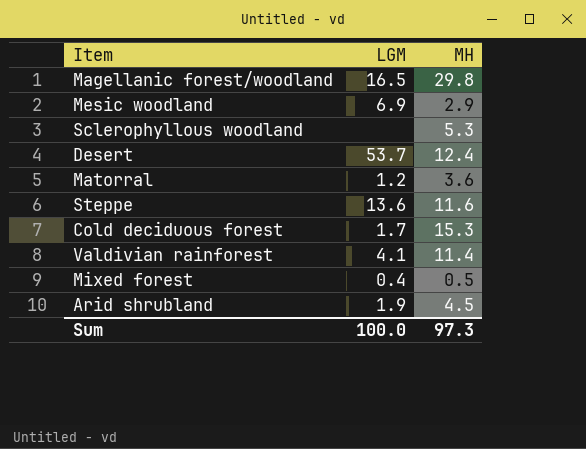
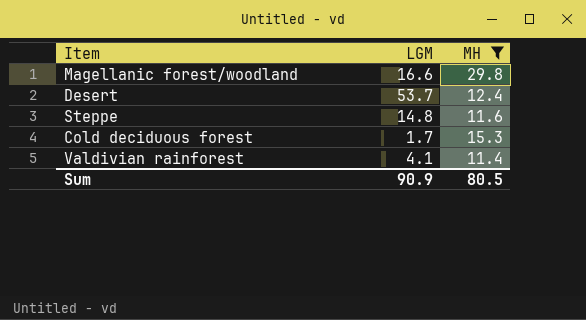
filter: none -> MH >= 11.4
Magellanic forest/woodland | LGM: 16.5 -> 16.6
Steppe | LGM: 13.6 -> 14.8
Sum | LGM: 100.0 -> 90.9
Sum | MH: 97.3 -> 80.5

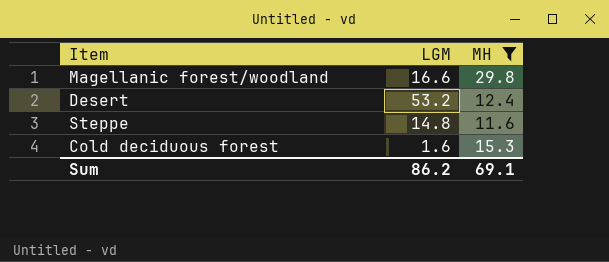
row Valdivian rainforest: 4.1 | 11.4 -> none
Desert | LGM: 53.7 -> 53.2
Cold deciduous forest | LGM: 1.7 -> 1.6
Sum | LGM: 90.9 -> 86.2
Sum | MH: 80.5 -> 69.1

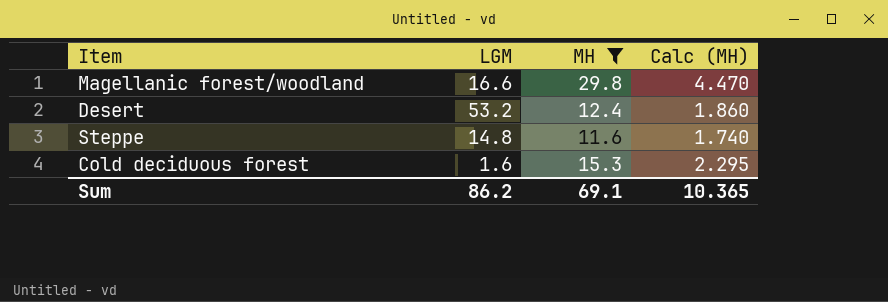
column Calc (MH) | formula: none -> [MH] * 0.15

